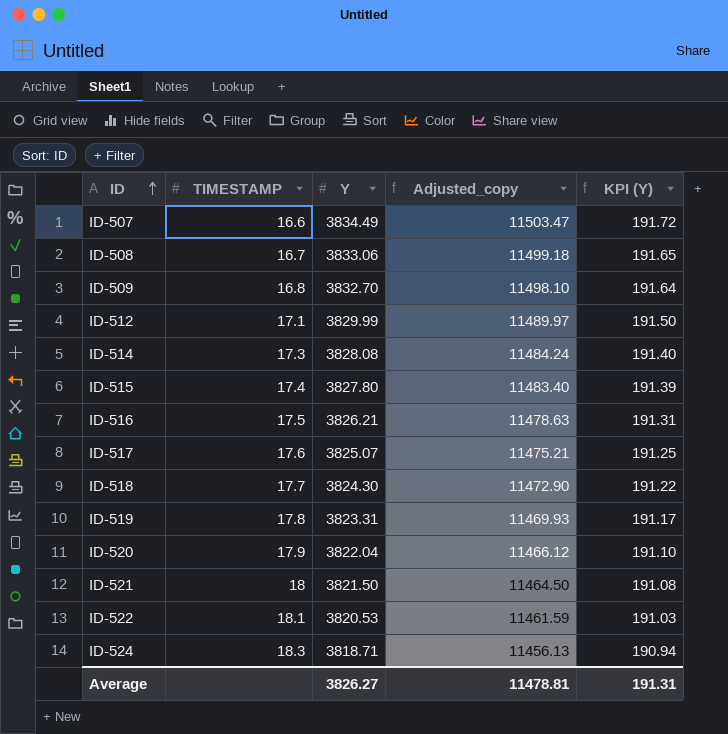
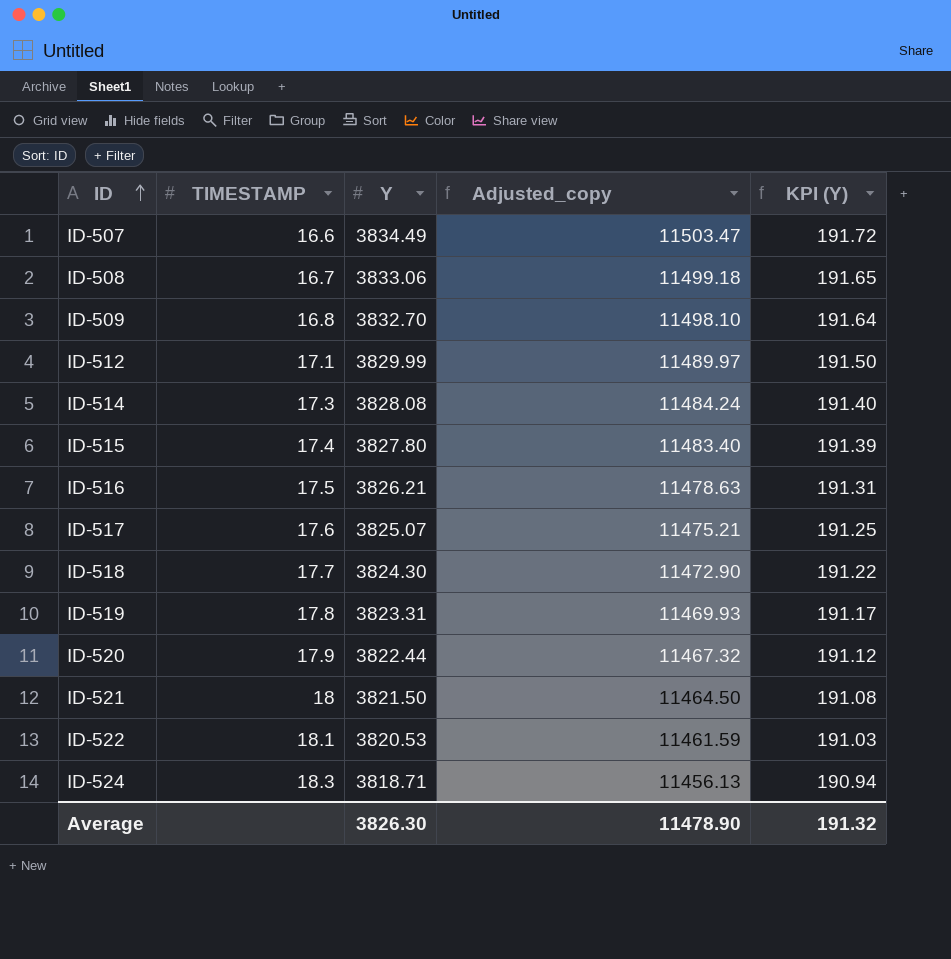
ID-520 | Y: 3822.04 -> 3822.44
ID-520 | Adjusted_copy: 11466.12 -> 11467.32
ID-520 | KPI (Y): 191.10 -> 191.12
Average | Y: 3826.27 -> 3826.30
Average | Adjusted_copy: 11478.81 -> 11478.90
Average | KPI (Y): 191.31 -> 191.32

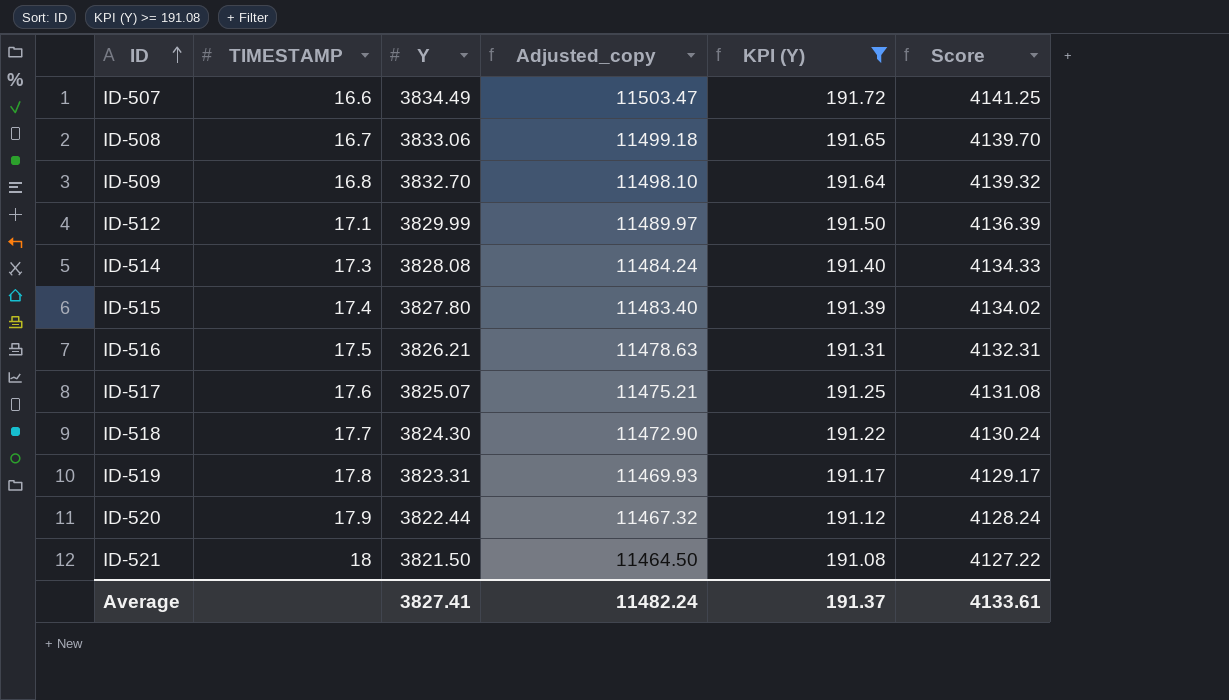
filter: none -> KPI (Y) >= 191.08
column Score | formula: none -> [Y] * 1.08
Average | Y: 3826.30 -> 3827.41
Average | Adjusted_copy: 11478.90 -> 11482.24
Average | KPI (Y): 191.32 -> 191.37

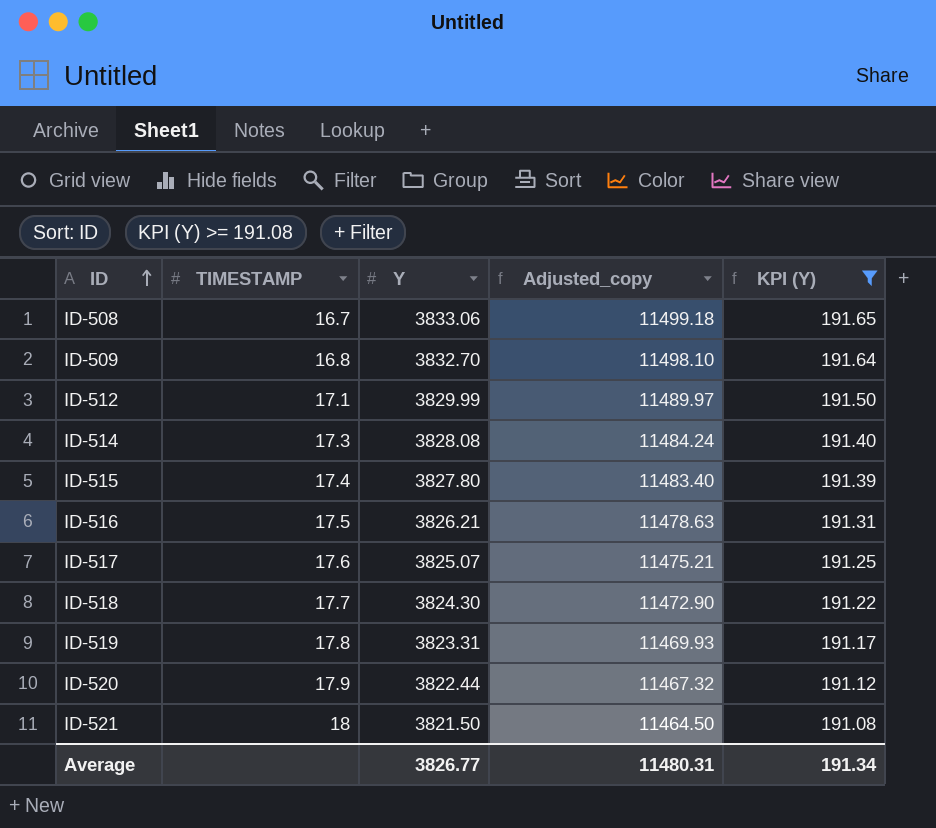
column Score | formula: [Y] * 1.08 -> none
row ID-507: 16.6 | 3834.49 | 11503.47 | 191.72 | 4141.25 -> none
Average | Y: 3827.41 -> 3826.77
Average | Adjusted_copy: 11482.24 -> 11480.31
Average | KPI (Y): 191.37 -> 191.34

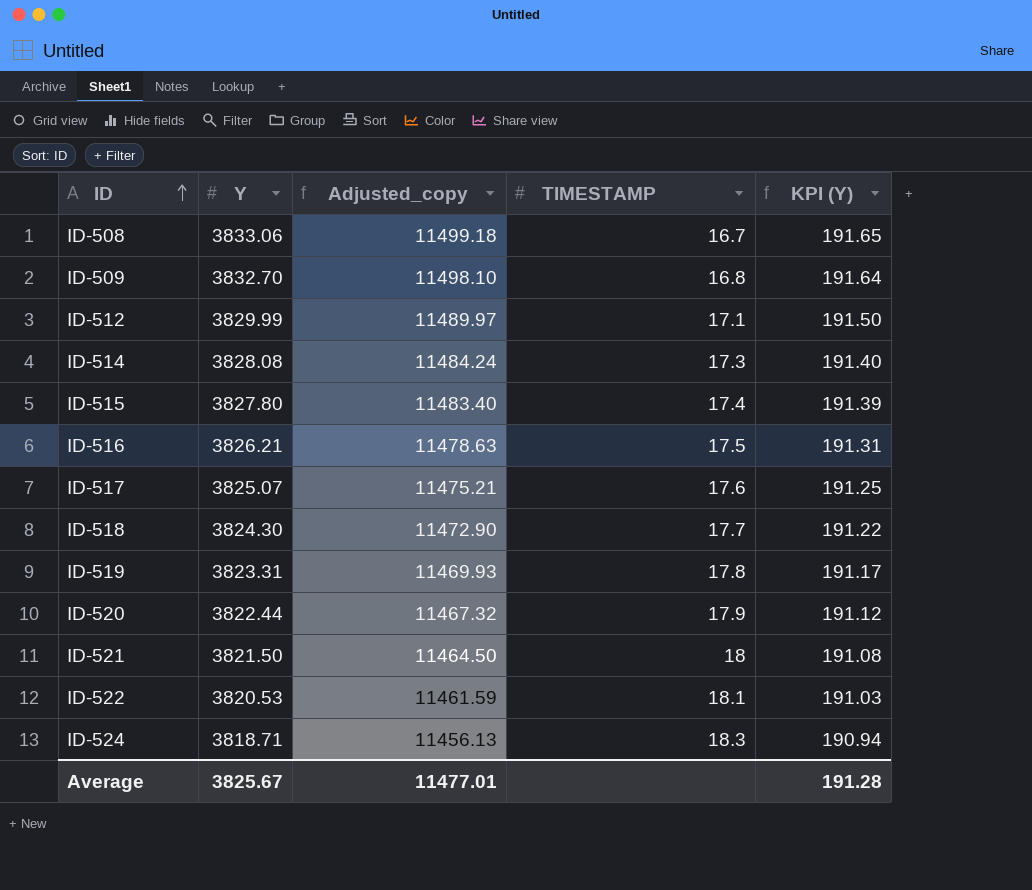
filter: KPI (Y) >= 191.08 -> none
column TIMESTAMP | position: 2 -> 4
Average | Y: 3826.77 -> 3825.67
Average | Adjusted_copy: 11480.31 -> 11477.01
Average | KPI (Y): 191.34 -> 191.28

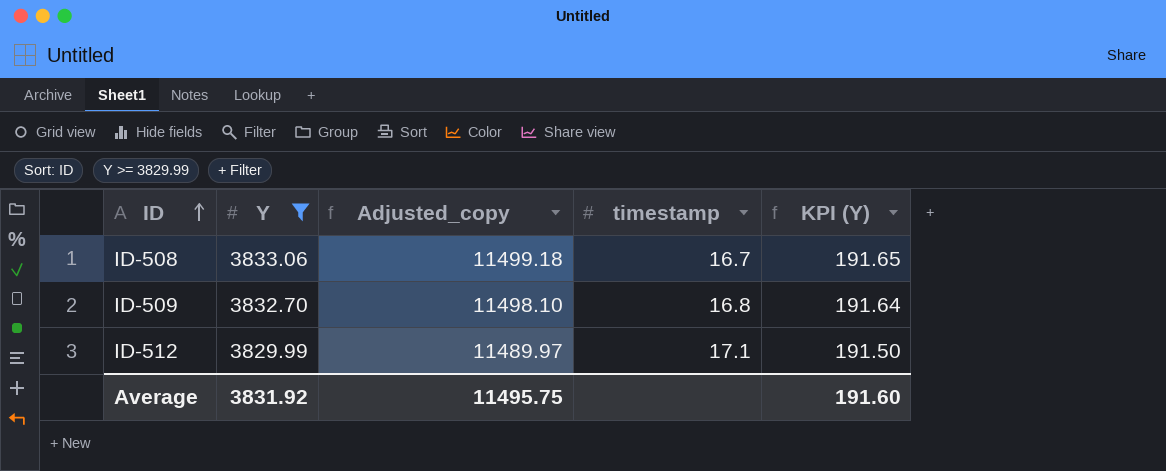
filter: none -> Y >= 3829.99
column name: TIMESTAMP -> timestamp
Average | Y: 3825.67 -> 3831.92
Average | Adjusted_copy: 11477.01 -> 11495.75
Average | KPI (Y): 191.28 -> 191.60

